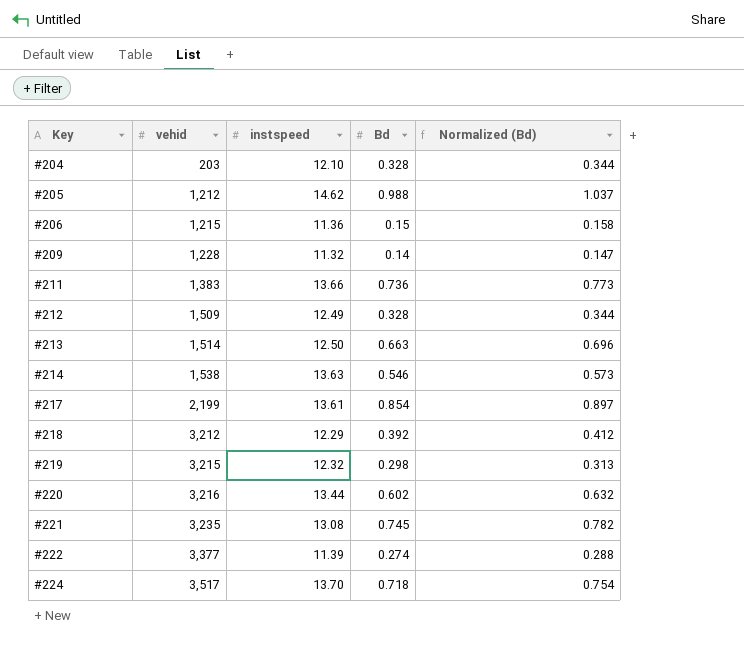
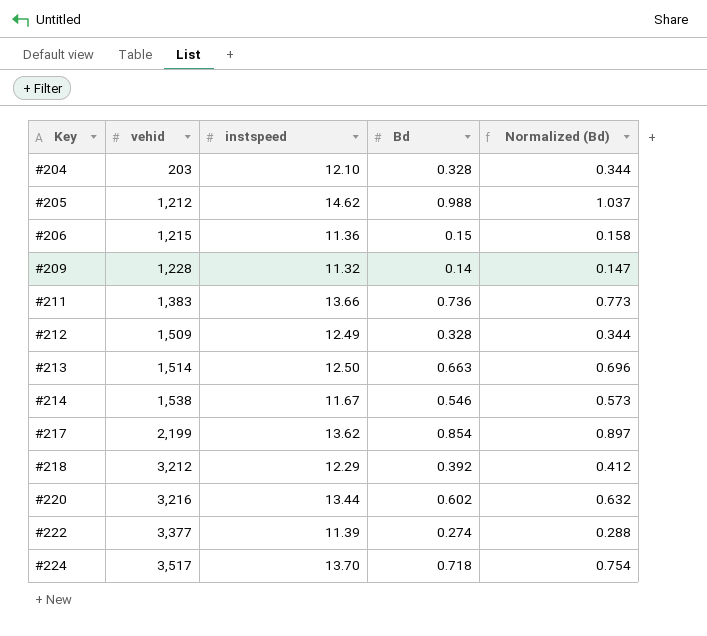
row #219: 3,215 | 12.32 | 0.298 | 0.313 -> none
row #221: 3,235 | 13.08 | 0.745 | 0.782 -> none
#214 | instspeed: 13.63 -> 11.67
#217 | instspeed: 13.61 -> 13.62

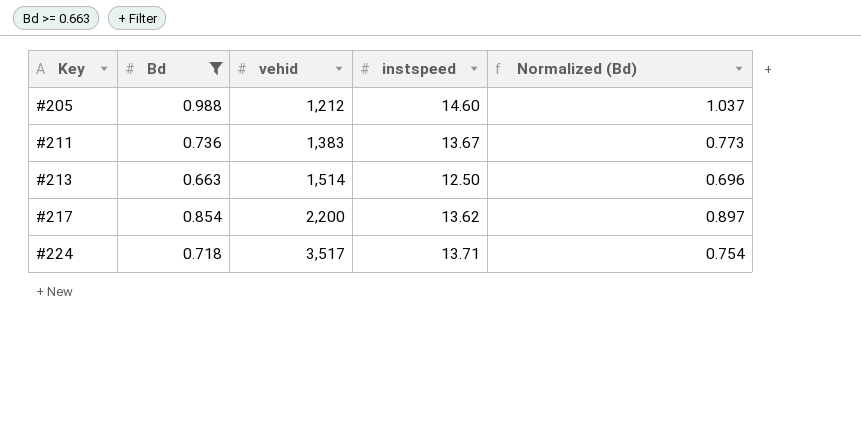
filter: none -> Bd >= 0.663
column Bd | position: 4 -> 2
#205 | instspeed: 14.62 -> 14.60
#211 | instspeed: 13.66 -> 13.67
#217 | vehid: 2,199 -> 2,200
#224 | instspeed: 13.70 -> 13.71

